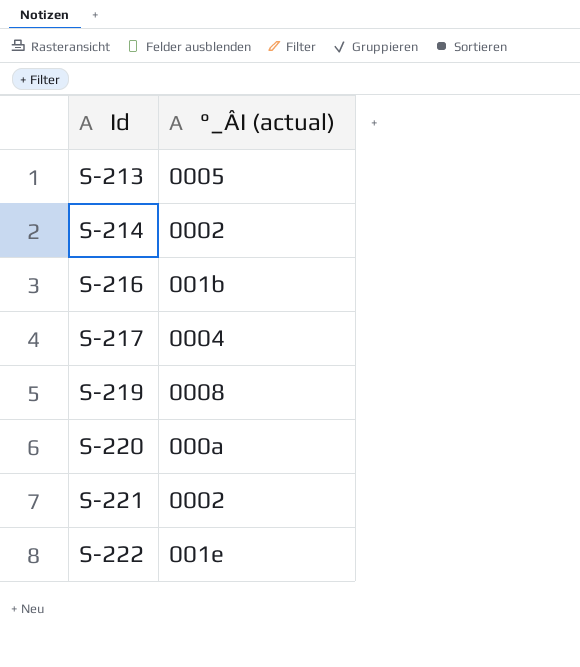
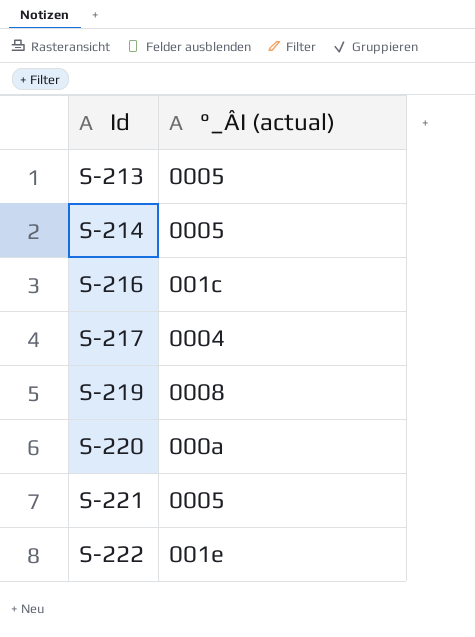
S-214 | °_ÂI (actual): 0002 -> 0005
S-216 | °_ÂI (actual): 001b -> 001c
S-221 | °_ÂI (actual): 0002 -> 0005

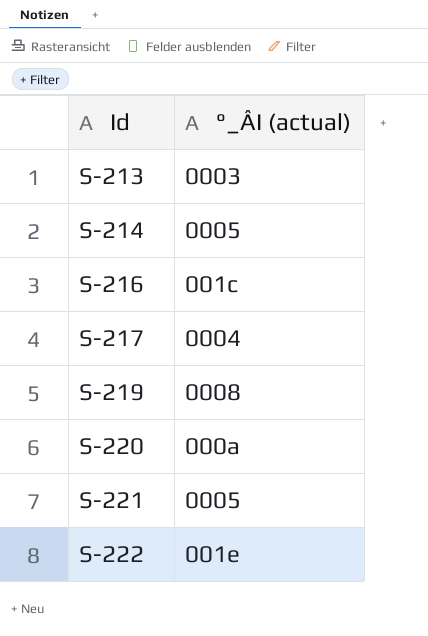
S-213 | °_ÂI (actual): 0005 -> 0003

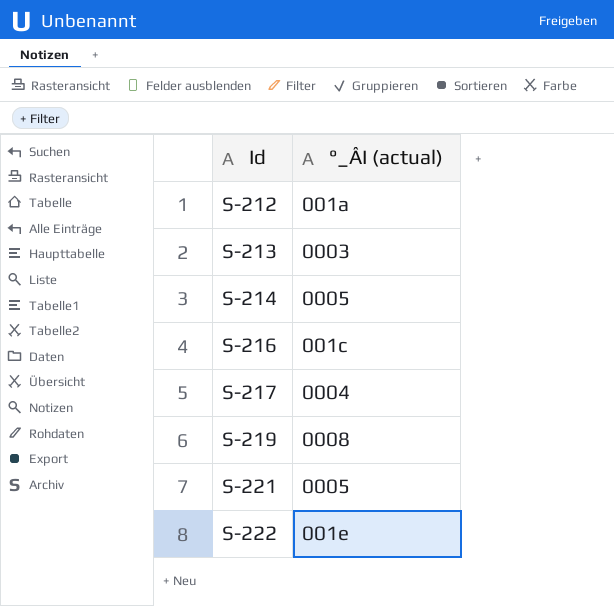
row S-220: 000a -> none
row S-212: none -> 001a

